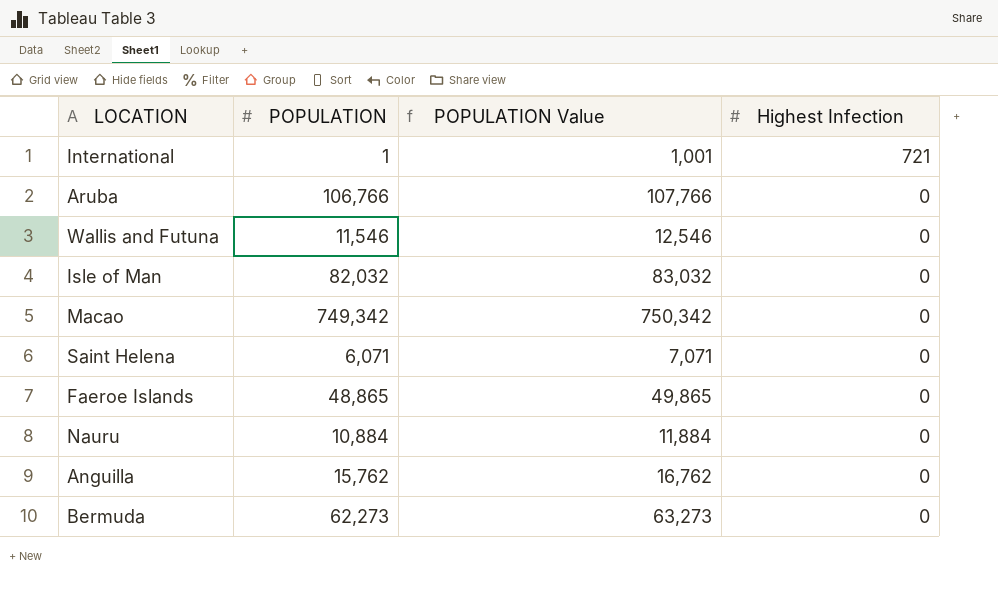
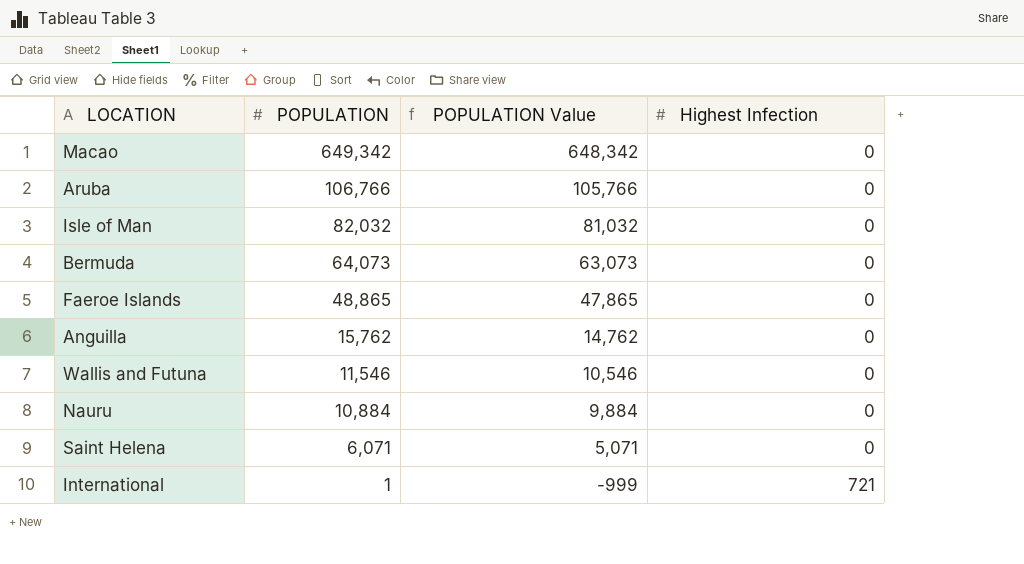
row order: Highest Infection descending -> POPULATION descending
column POPULATION Value | formula: [POPULATION] + 1000 -> [POPULATION] - 1000
Macao | POPULATION: 749,342 -> 649,342
Bermuda | POPULATION: 62,273 -> 64,073

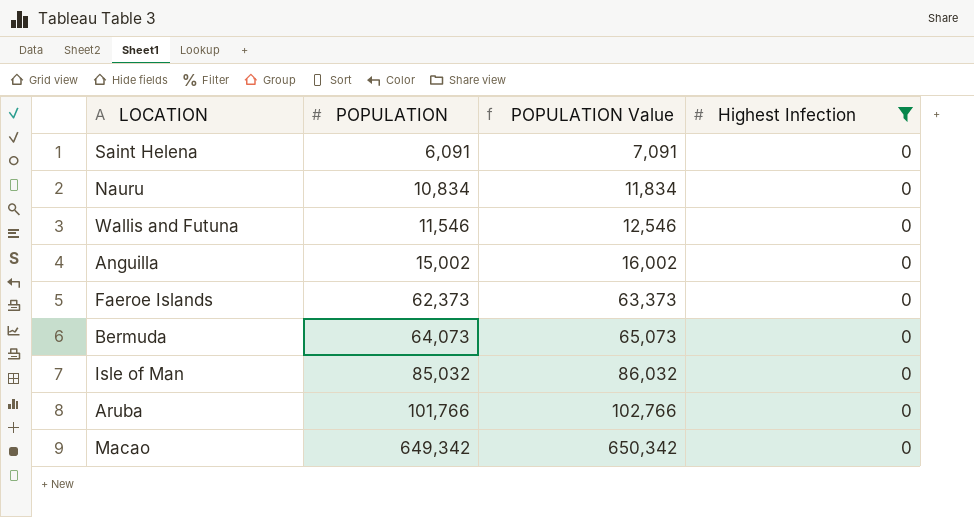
filter: none -> Highest Infection = 0
row order: POPULATION descending -> POPULATION ascending
column POPULATION Value | formula: [POPULATION] - 1000 -> [POPULATION] + 1000
Saint Helena | POPULATION: 6,071 -> 6,091
Nauru | POPULATION: 10,884 -> 10,834
Anguilla | POPULATION: 15,762 -> 15,002
Faeroe Islands | POPULATION: 48,865 -> 62,373
Isle of Man | POPULATION: 82,032 -> 85,032
Aruba | POPULATION: 106,766 -> 101,766

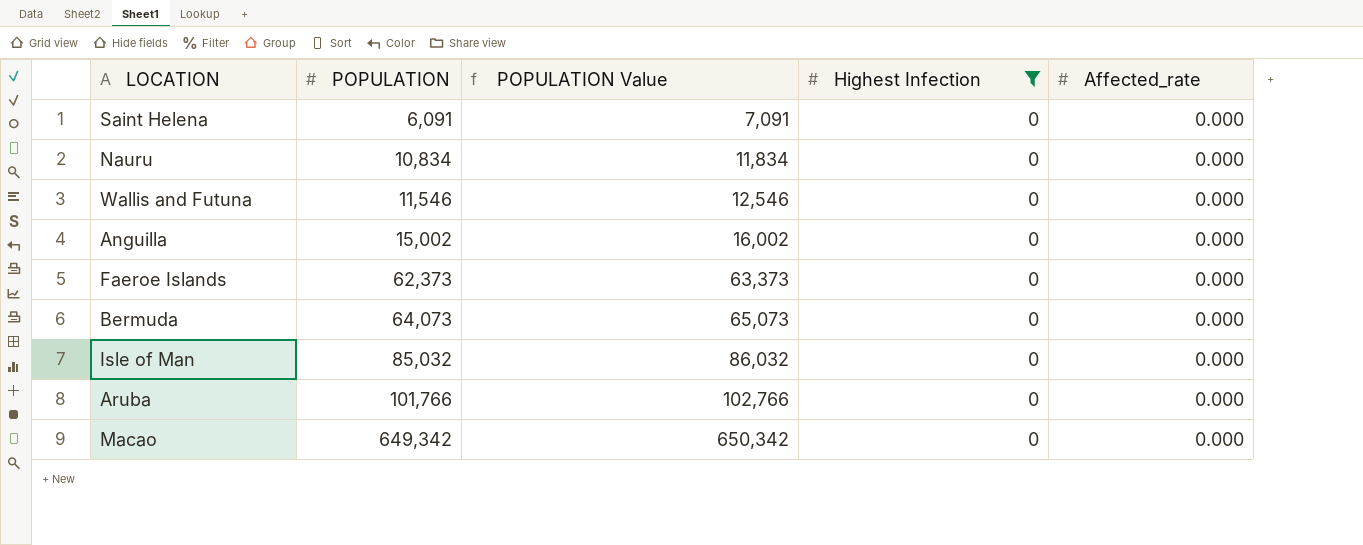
column Affected_rate | position: none -> 5

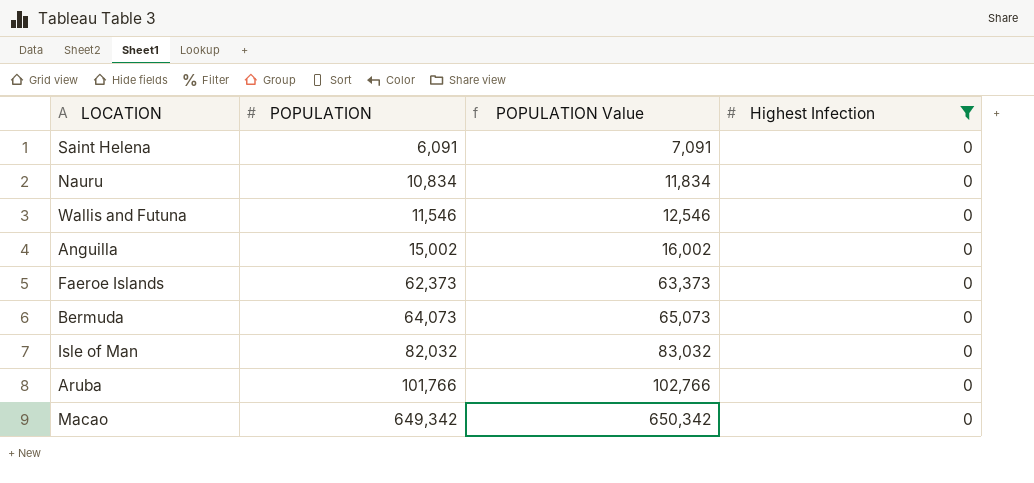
column Affected_rate | position: 5 -> none
Isle of Man | POPULATION: 85,032 -> 82,032
Isle of Man | POPULATION Value: 86,032 -> 83,032

